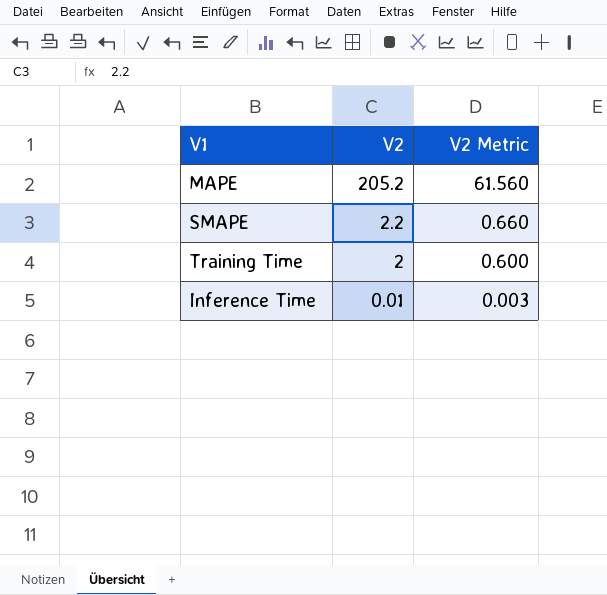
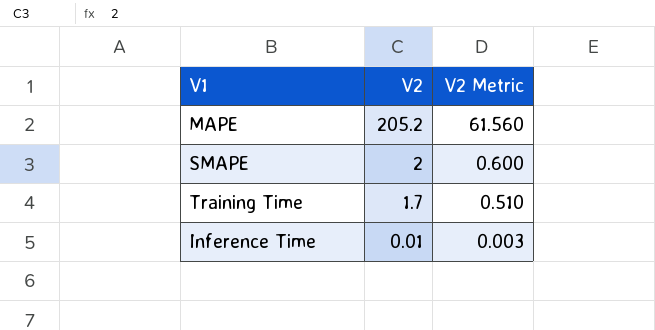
SMAPE | V2: 2.2 -> 2
SMAPE | V2 Metric: 0.660 -> 0.600
Training Time | V2: 2 -> 1.7
Training Time | V2 Metric: 0.600 -> 0.510

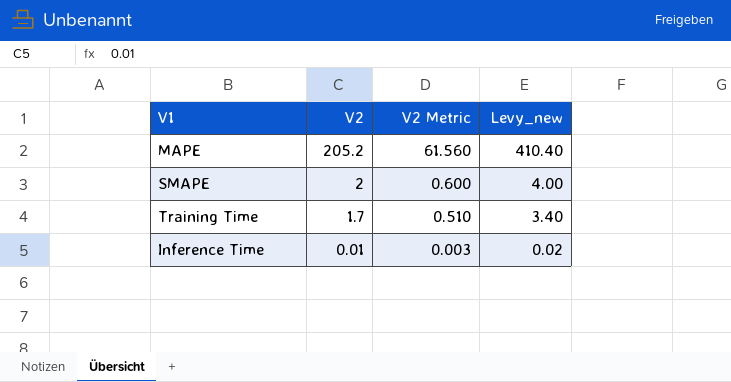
column Levy_new | formula: none -> [V2] * 2

